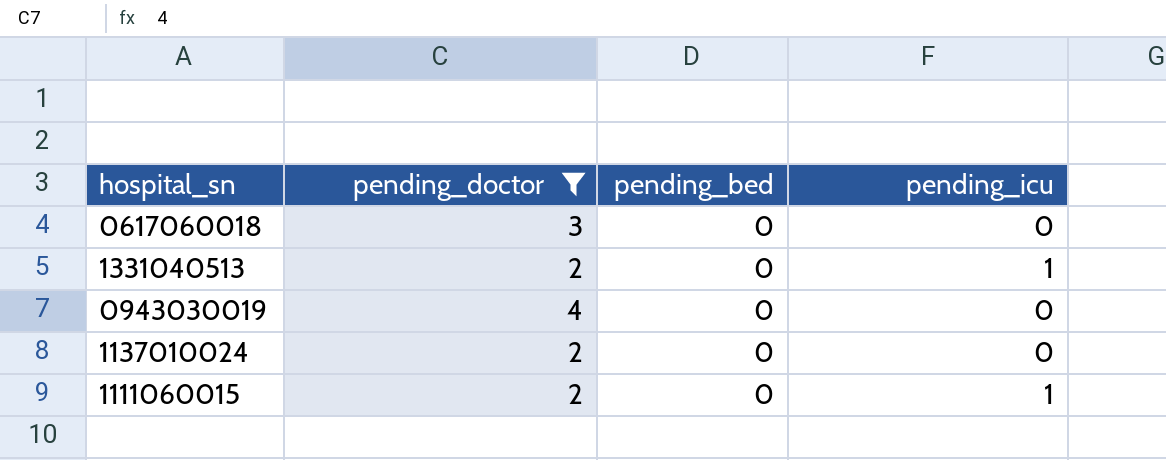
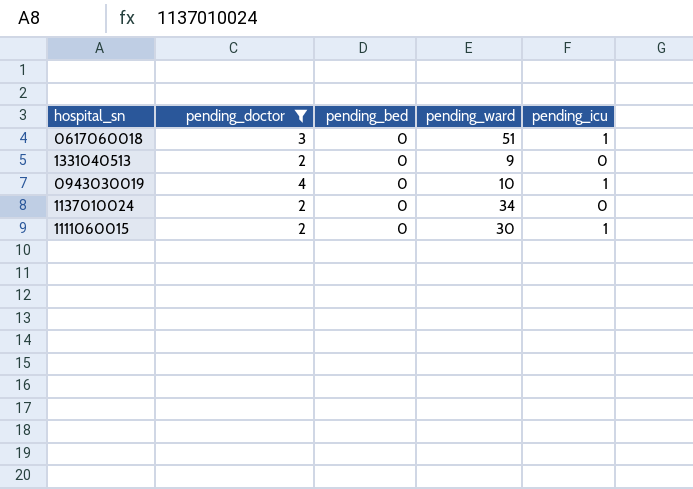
column pending_ward | position: none -> 4
0617060018 | pending_icu: 0 -> 1
1331040513 | pending_icu: 1 -> 0
0943030019 | pending_icu: 0 -> 1

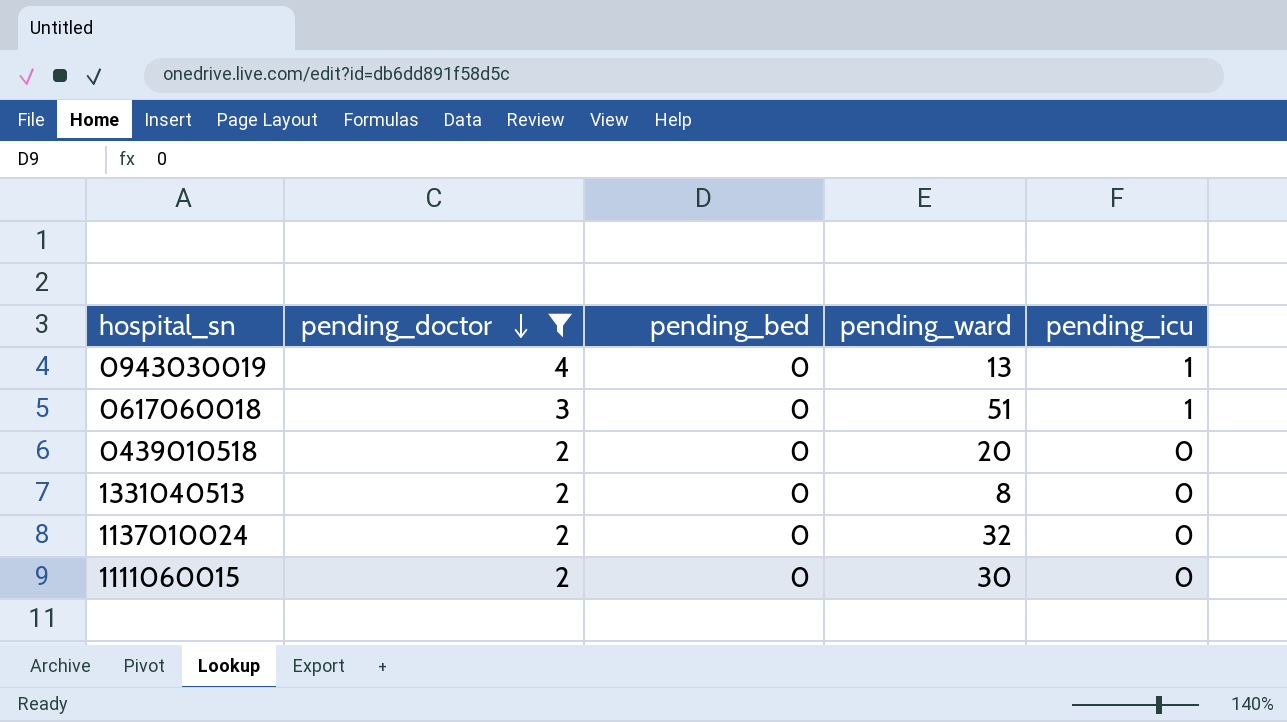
row order: none -> pending_doctor descending
0943030019 | pending_ward: 10 -> 13
row 0439010518: none -> 2 | 0 | 20 | 0
1331040513 | pending_ward: 9 -> 8
1137010024 | pending_ward: 34 -> 32
1111060015 | pending_icu: 1 -> 0

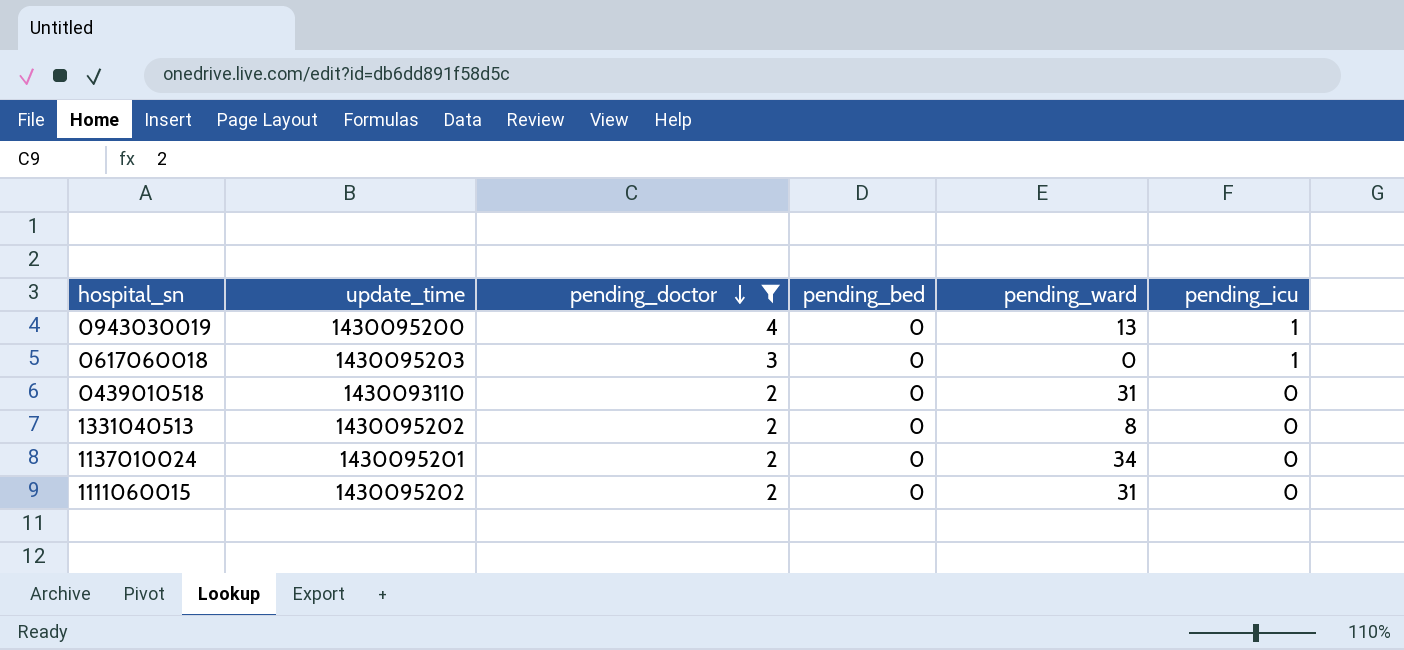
column update_time | position: none -> 2
0617060018 | pending_ward: 51 -> 0
0439010518 | pending_ward: 20 -> 31
1137010024 | pending_ward: 32 -> 34
1111060015 | pending_ward: 30 -> 31

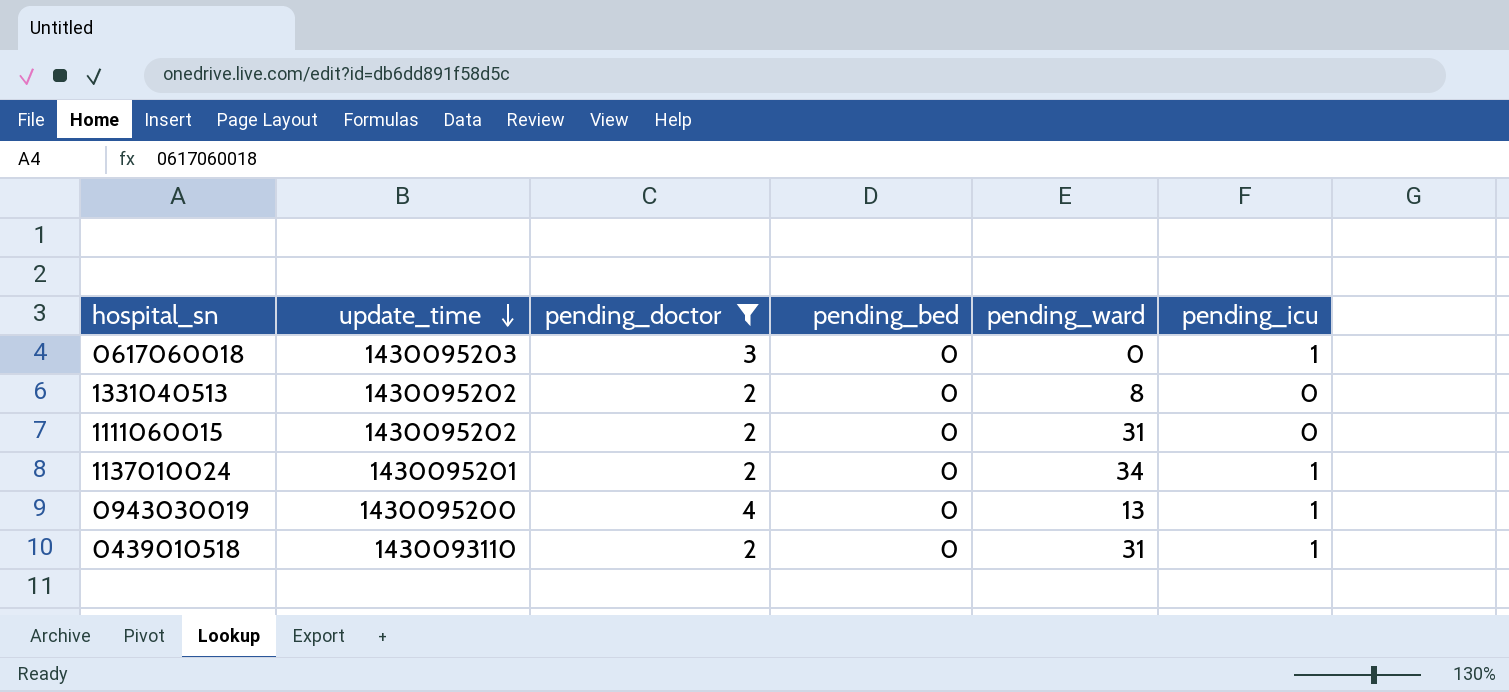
row order: pending_doctor descending -> update_time descending
1137010024 | pending_icu: 0 -> 1
0439010518 | pending_icu: 0 -> 1

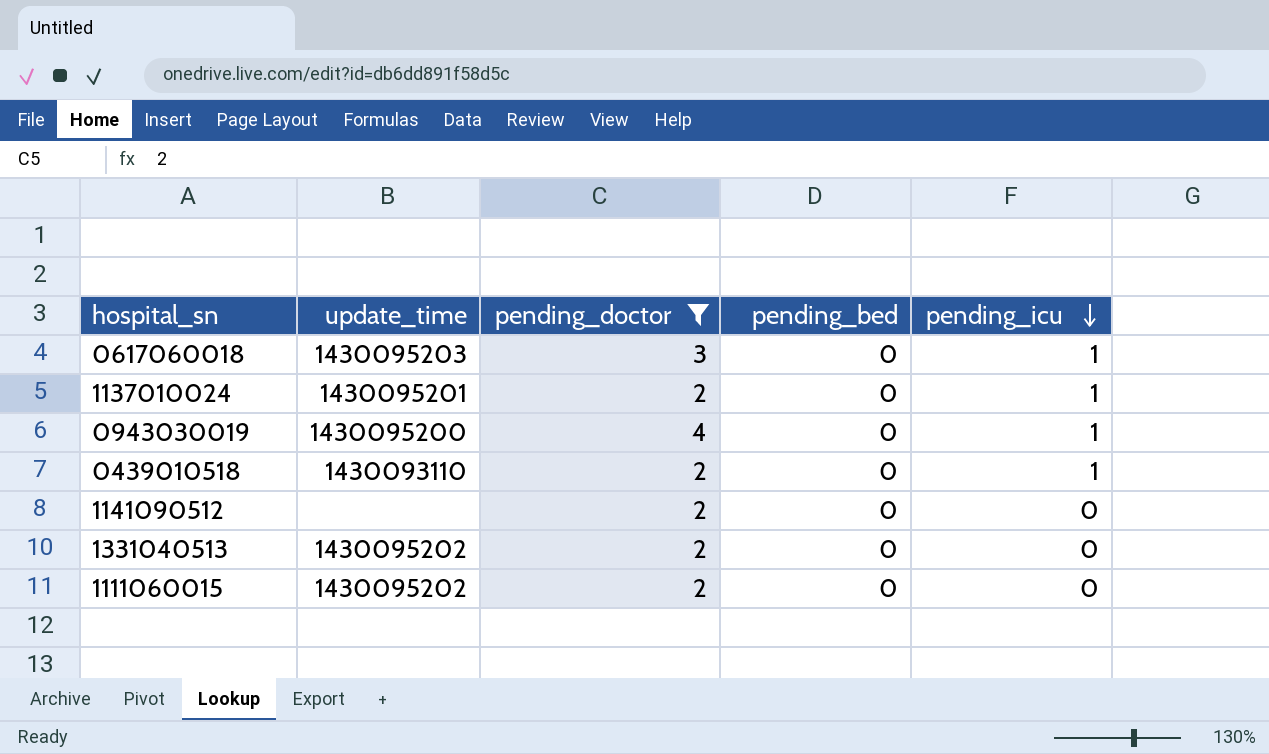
row order: update_time descending -> pending_icu descending
column pending_ward | position: 5 -> none
row 1141090512: none -> none | 2 | 0 | 0

